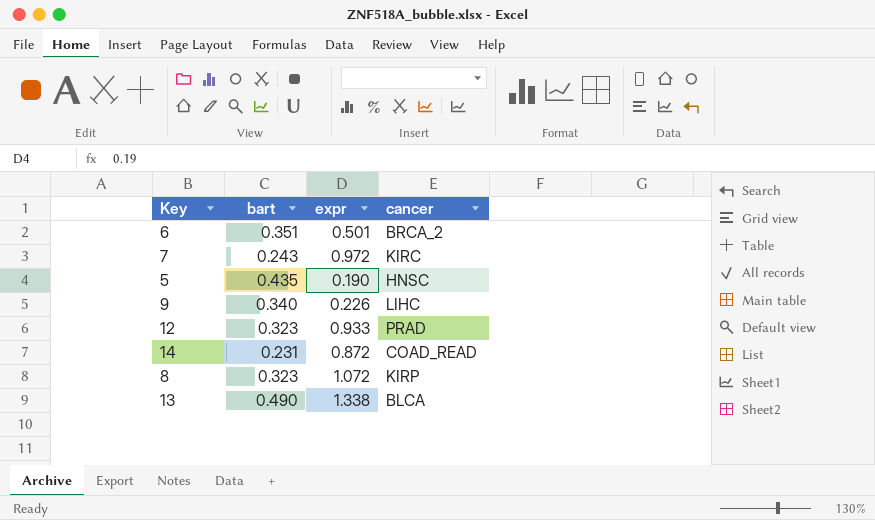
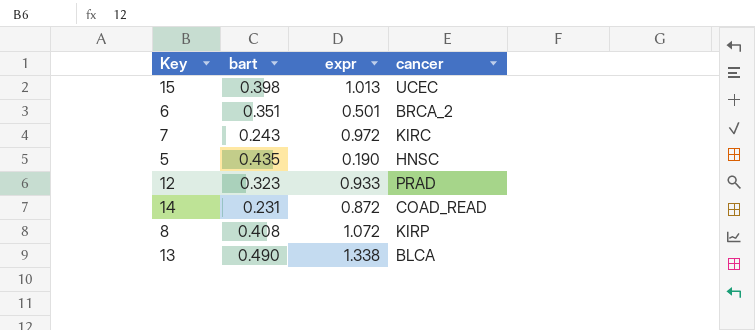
row 9: 0.340 | 0.226 | LIHC -> none
row 15: none -> 0.398 | 1.013 | UCEC
8 | bart: 0.323 -> 0.408

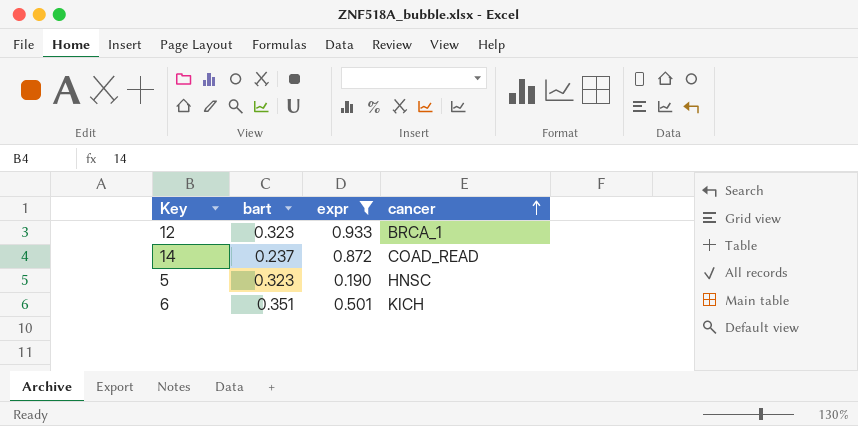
filter: none -> expr <= 0.933
row order: none -> cancer ascending
12 | cancer: PRAD -> BRCA_1
14 | bart: 0.231 -> 0.237
5 | bart: 0.435 -> 0.323
6 | cancer: BRCA_2 -> KICH

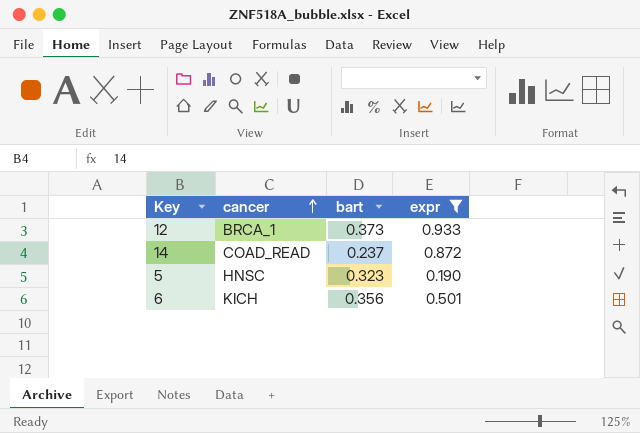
column cancer | position: 4 -> 2
12 | bart: 0.323 -> 0.373
6 | bart: 0.351 -> 0.356

